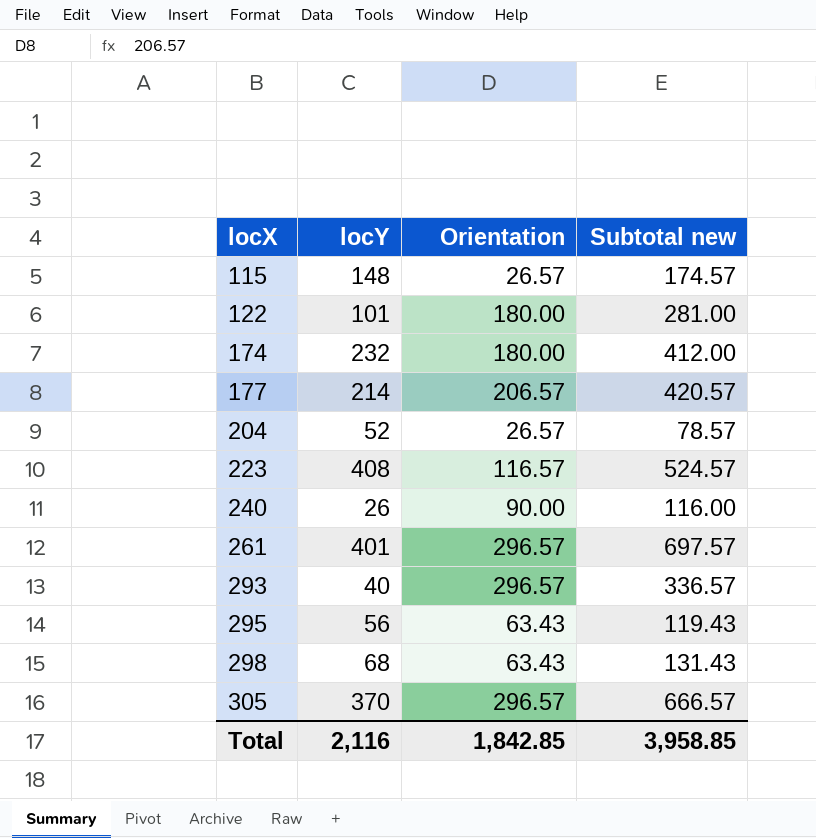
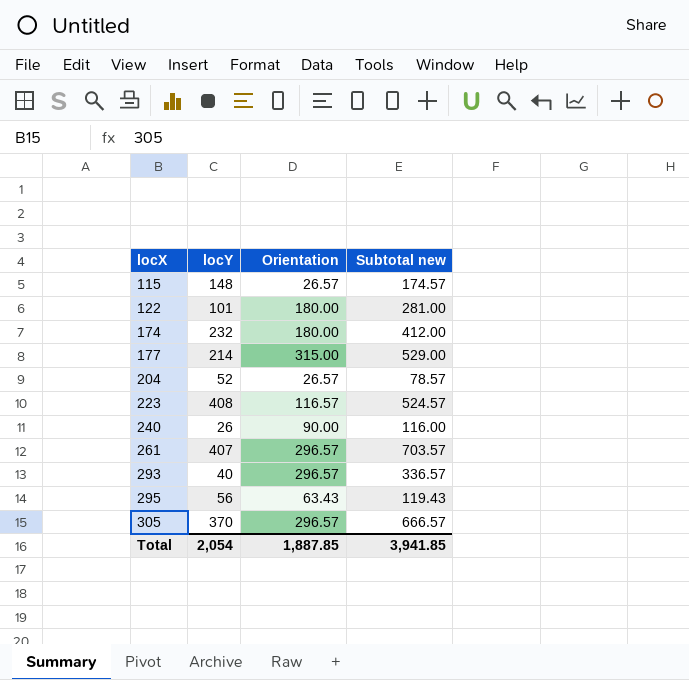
row 298: 68 | 63.43 | 131.43 -> none
177 | Orientation: 206.57 -> 315.00
177 | Subtotal new: 420.57 -> 529.00
261 | locY: 401 -> 407
261 | Subtotal new: 697.57 -> 703.57
Total | locY: 2,116 -> 2,054
Total | Orientation: 1,842.85 -> 1,887.85
Total | Subtotal new: 3,958.85 -> 3,941.85

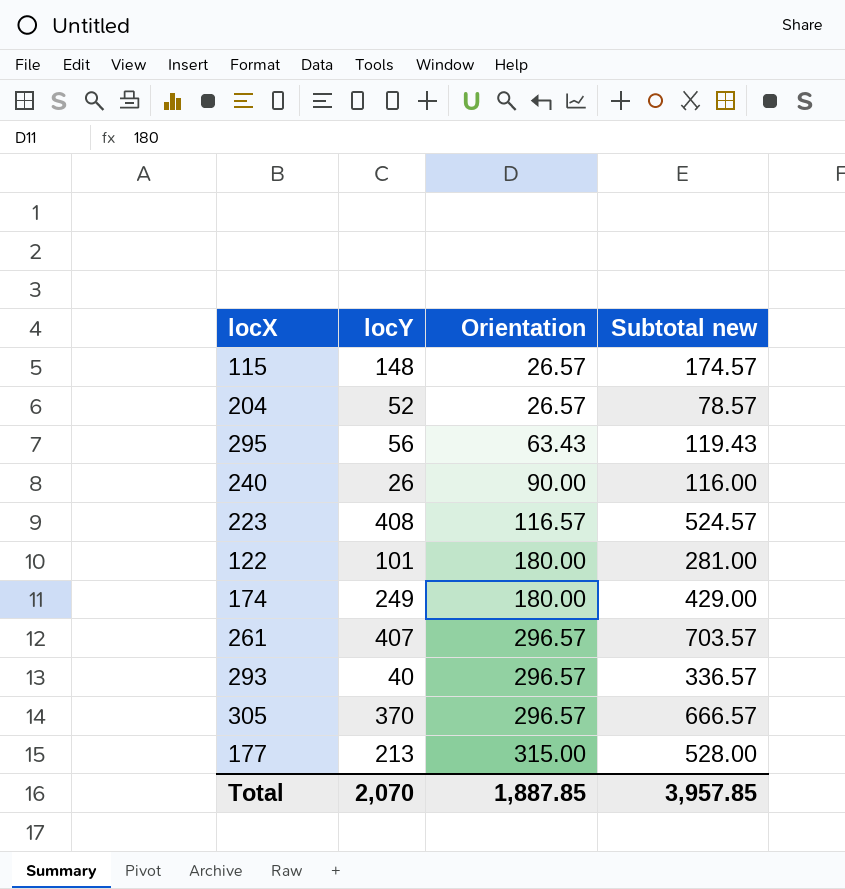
row order: locX ascending -> Orientation ascending
174 | locY: 232 -> 249
174 | Subtotal new: 412.00 -> 429.00
177 | locY: 214 -> 213
177 | Subtotal new: 529.00 -> 528.00
Total | locY: 2,054 -> 2,070
Total | Subtotal new: 3,941.85 -> 3,957.85

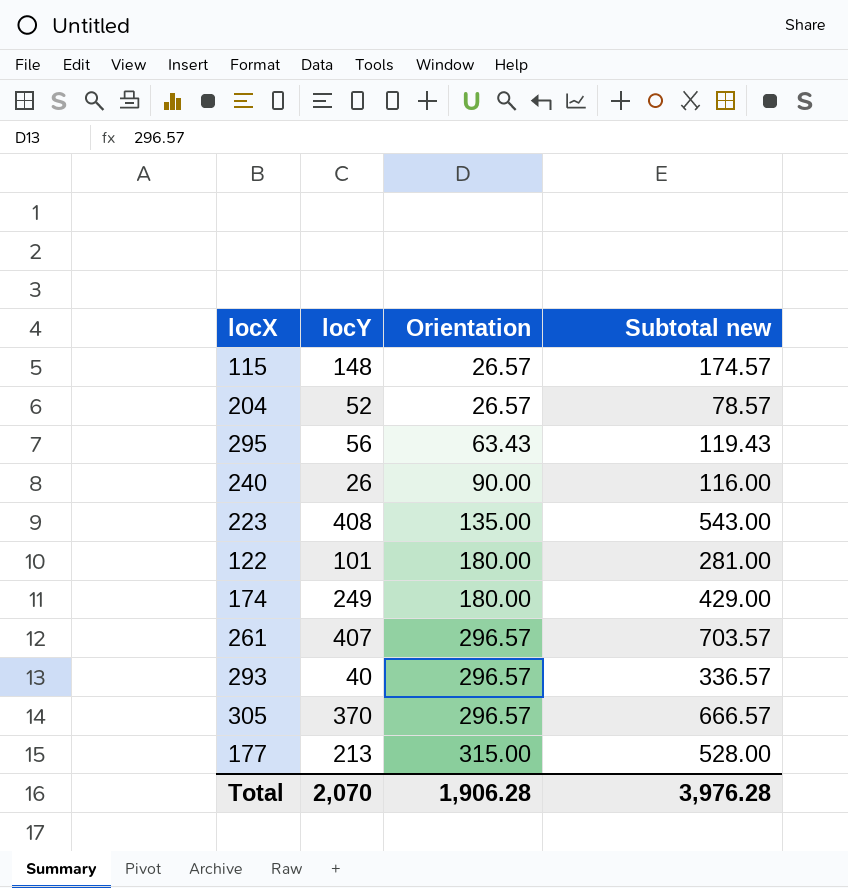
223 | Orientation: 116.57 -> 135.00
223 | Subtotal new: 524.57 -> 543.00
Total | Orientation: 1,887.85 -> 1,906.28
Total | Subtotal new: 3,957.85 -> 3,976.28

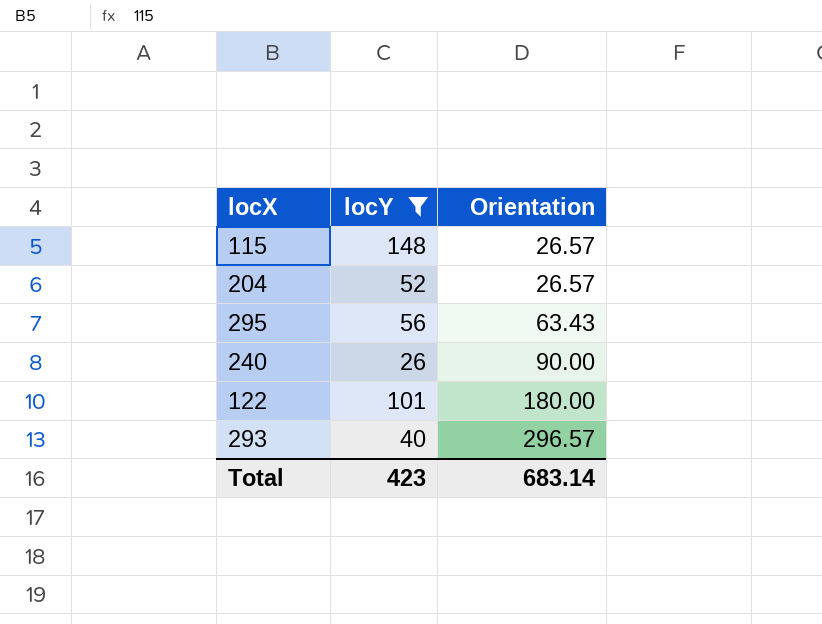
filter: none -> locY <= 148
column Subtotal new | formula: [locY] + [Orientation] -> none
Total | locY: 2,070 -> 423
Total | Orientation: 1,906.28 -> 683.14

